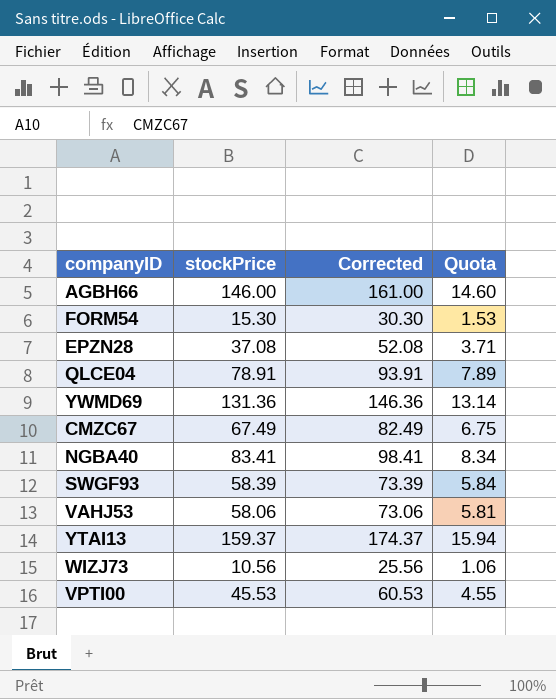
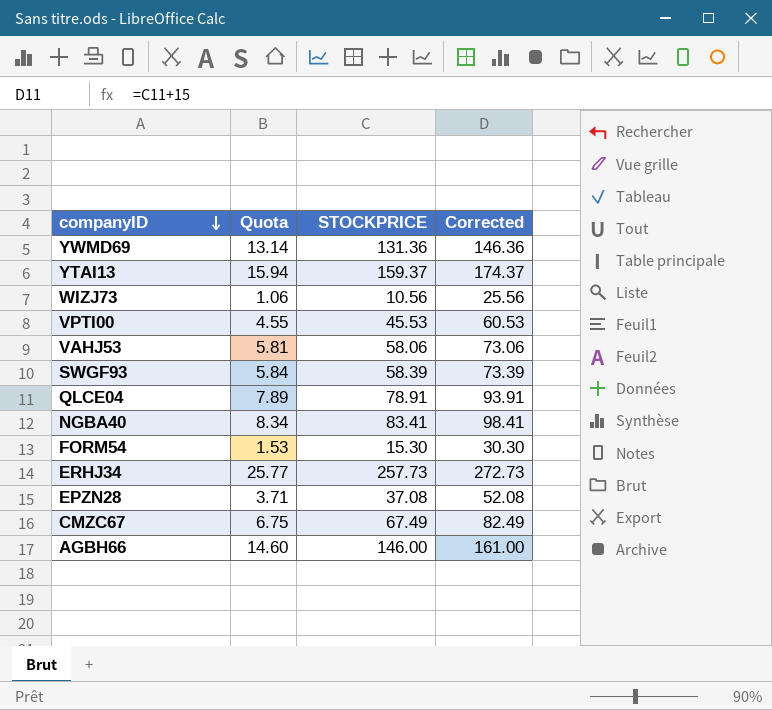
row order: none -> companyID descending
column Quota | position: 4 -> 2
column name: stockPrice -> STOCKPRICE
row ERHJ34: none -> 25.77 | 257.73 | 272.73

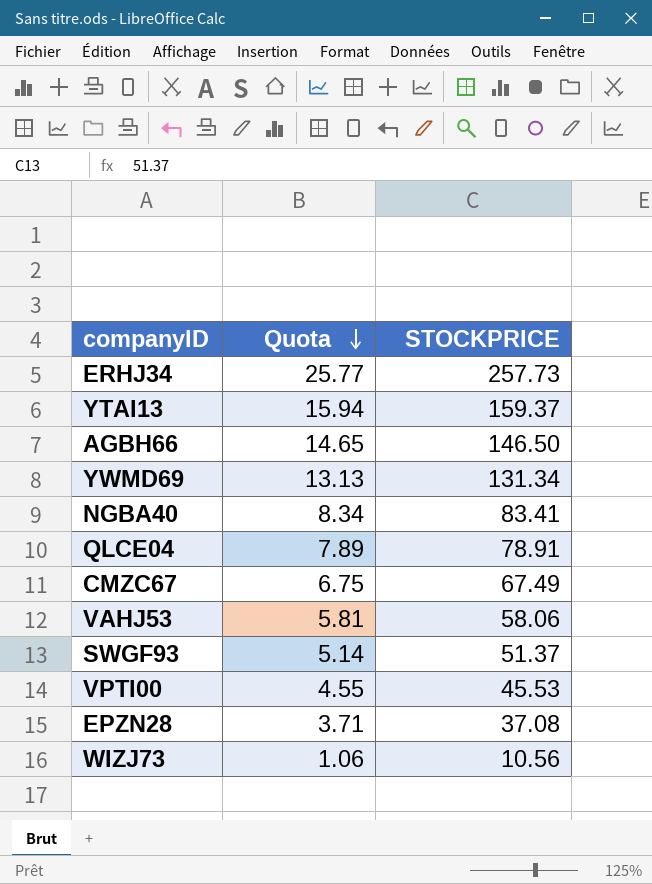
row order: companyID descending -> Quota descending
column Corrected | formula: [STOCKPRICE] + 15 -> none
row FORM54: 1.53 | 15.30 | 30.30 -> none
AGBH66 | Quota: 14.60 -> 14.65
AGBH66 | STOCKPRICE: 146.00 -> 146.50
YWMD69 | Quota: 13.14 -> 13.13
YWMD69 | STOCKPRICE: 131.36 -> 131.34
SWGF93 | Quota: 5.84 -> 5.14
SWGF93 | STOCKPRICE: 58.39 -> 51.37

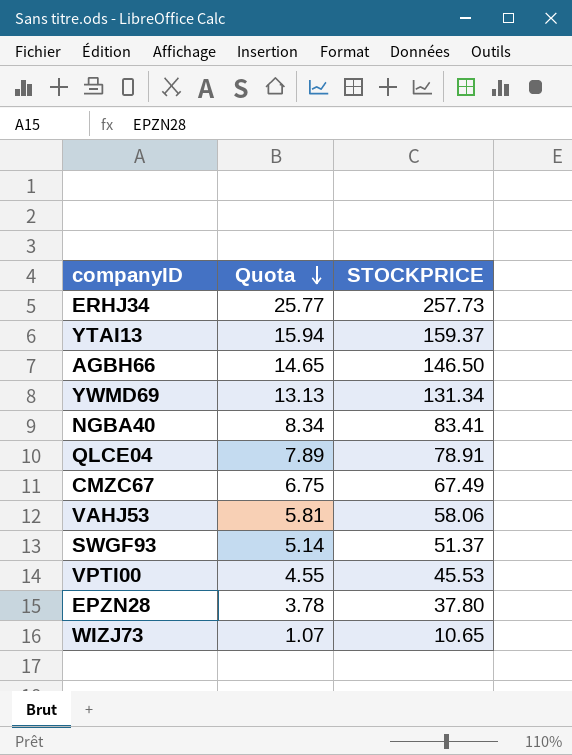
EPZN28 | Quota: 3.71 -> 3.78
EPZN28 | STOCKPRICE: 37.08 -> 37.80
WIZJ73 | Quota: 1.06 -> 1.07
WIZJ73 | STOCKPRICE: 10.56 -> 10.65

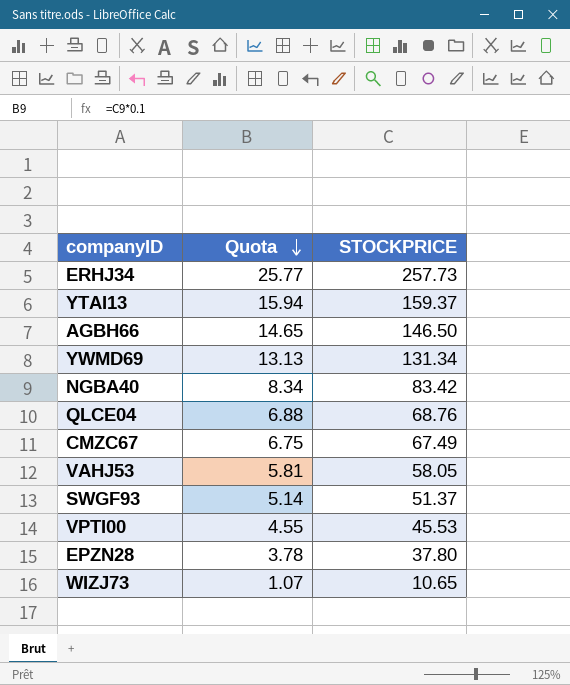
NGBA40 | STOCKPRICE: 83.41 -> 83.42
QLCE04 | Quota: 7.89 -> 6.88
QLCE04 | STOCKPRICE: 78.91 -> 68.76
VAHJ53 | STOCKPRICE: 58.06 -> 58.05

